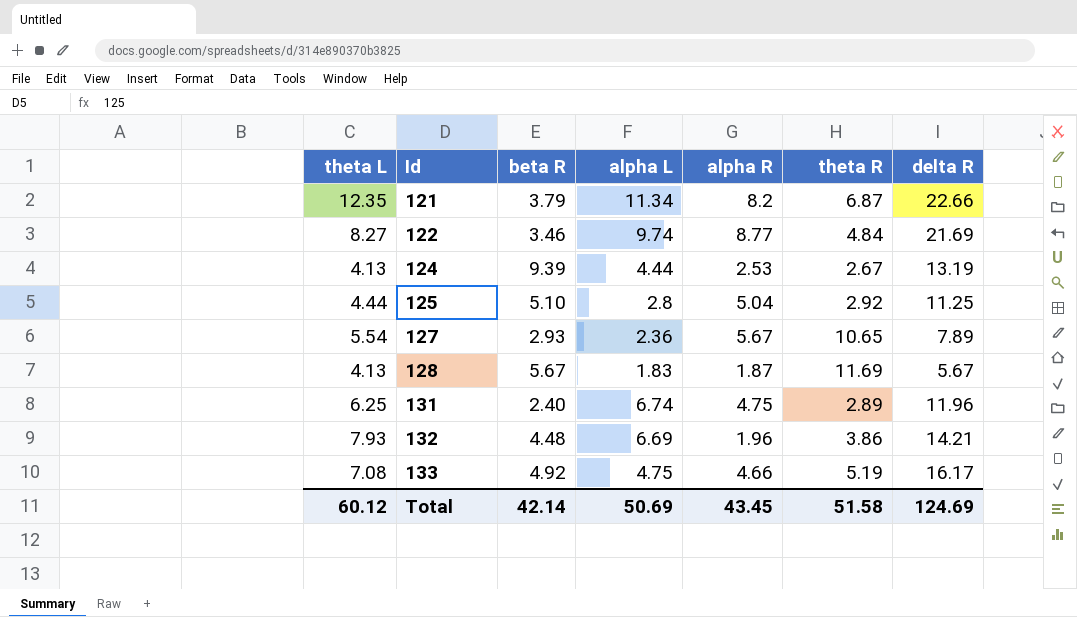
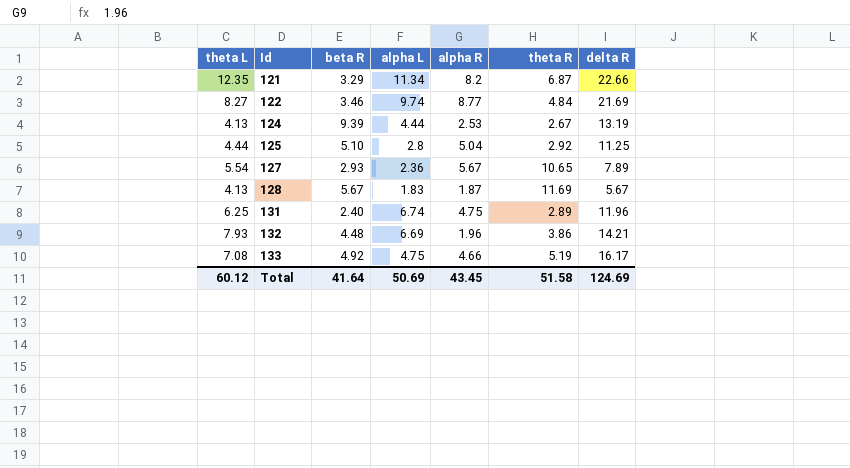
121 | beta R: 3.79 -> 3.29
Total | beta R: 42.14 -> 41.64

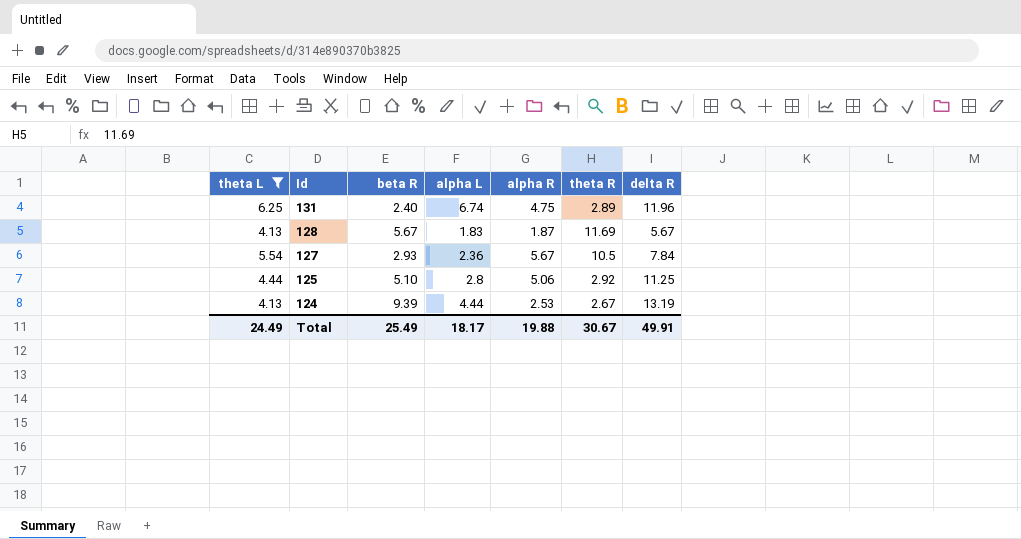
filter: none -> theta L <= 6.25
row order: Id ascending -> Id descending
127 | theta R: 10.65 -> 10.5
127 | delta R: 7.89 -> 7.84
125 | alpha R: 5.04 -> 5.06
Total | theta L: 60.12 -> 24.49
Total | beta R: 41.64 -> 25.49
Total | alpha L: 50.69 -> 18.17
Total | alpha R: 43.45 -> 19.88
Total | theta R: 51.58 -> 30.67
Total | delta R: 124.69 -> 49.91

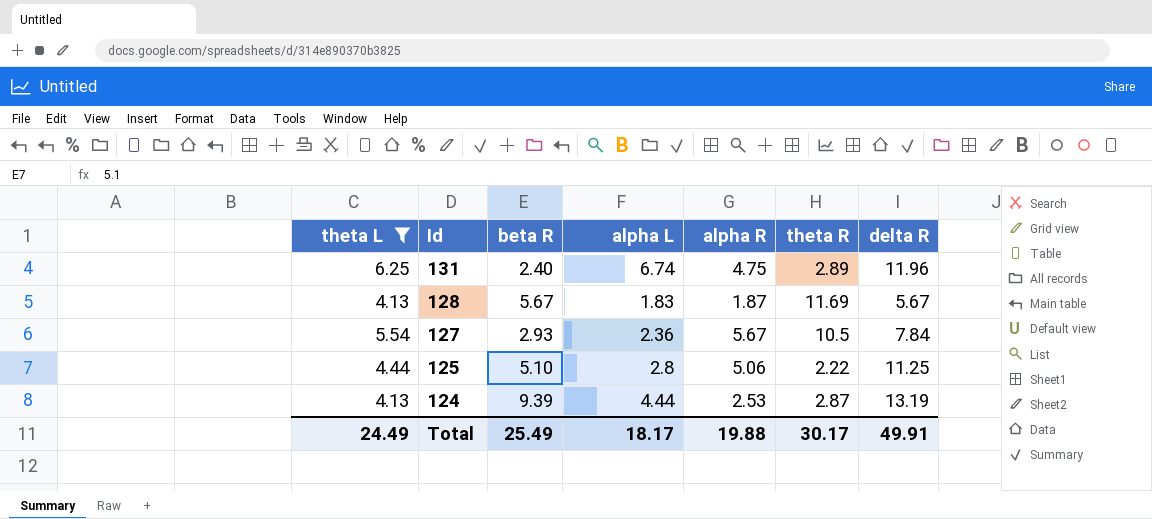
125 | theta R: 2.92 -> 2.22
124 | theta R: 2.67 -> 2.87
Total | theta R: 30.67 -> 30.17

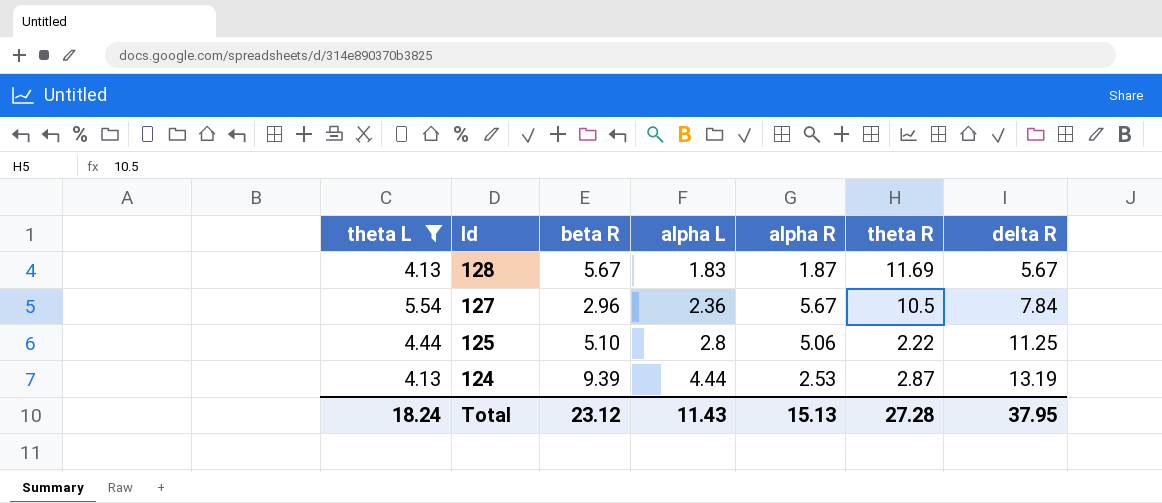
row 131: 6.25 | 2.40 | 6.74 | 4.75 | 2.89 | 11.96 -> none
127 | beta R: 2.93 -> 2.96
Total | theta L: 24.49 -> 18.24
Total | beta R: 25.49 -> 23.12
Total | alpha L: 18.17 -> 11.43
Total | alpha R: 19.88 -> 15.13
Total | theta R: 30.17 -> 27.28
Total | delta R: 49.91 -> 37.95

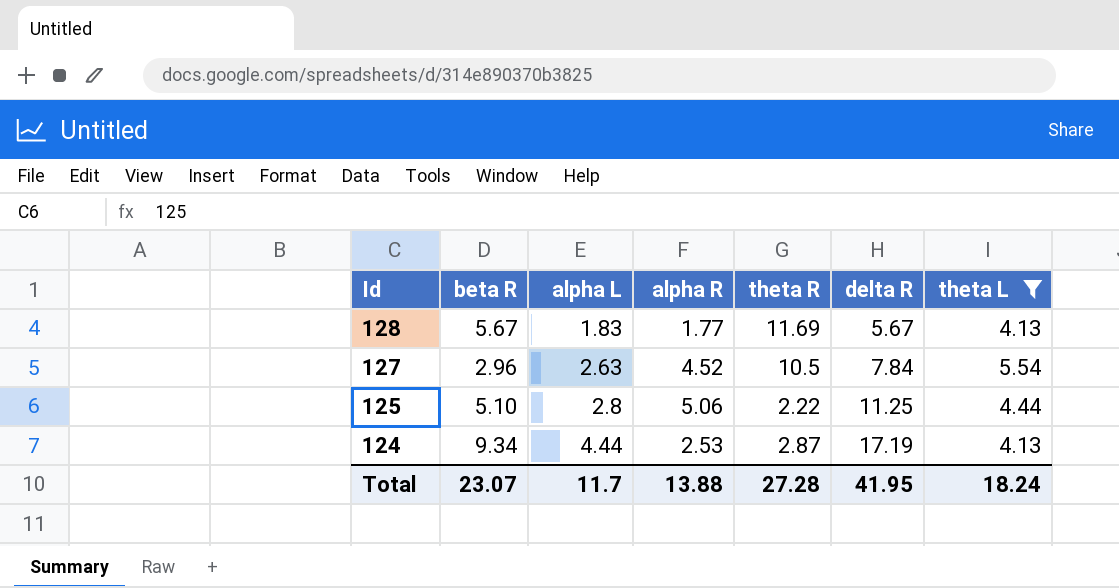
column theta L | position: 1 -> 7
128 | alpha R: 1.87 -> 1.77
127 | alpha L: 2.36 -> 2.63
127 | alpha R: 5.67 -> 4.52
124 | beta R: 9.39 -> 9.34
124 | delta R: 13.19 -> 17.19
Total | beta R: 23.12 -> 23.07
Total | alpha L: 11.43 -> 11.7
Total | alpha R: 15.13 -> 13.88
Total | delta R: 37.95 -> 41.95

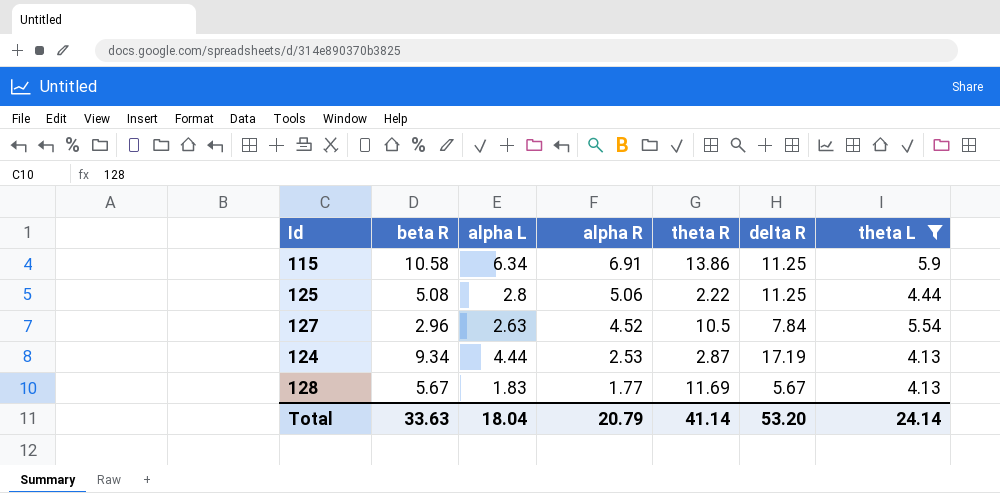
row order: Id descending -> alpha R descending
row 115: none -> 10.58 | 6.34 | 6.91 | 13.86 | 11.25 | 5.9
125 | beta R: 5.10 -> 5.08
Total | beta R: 23.07 -> 33.63
Total | alpha L: 11.7 -> 18.04
Total | alpha R: 13.88 -> 20.79
Total | theta R: 27.28 -> 41.14
Total | delta R: 41.95 -> 53.20
Total | theta L: 18.24 -> 24.14

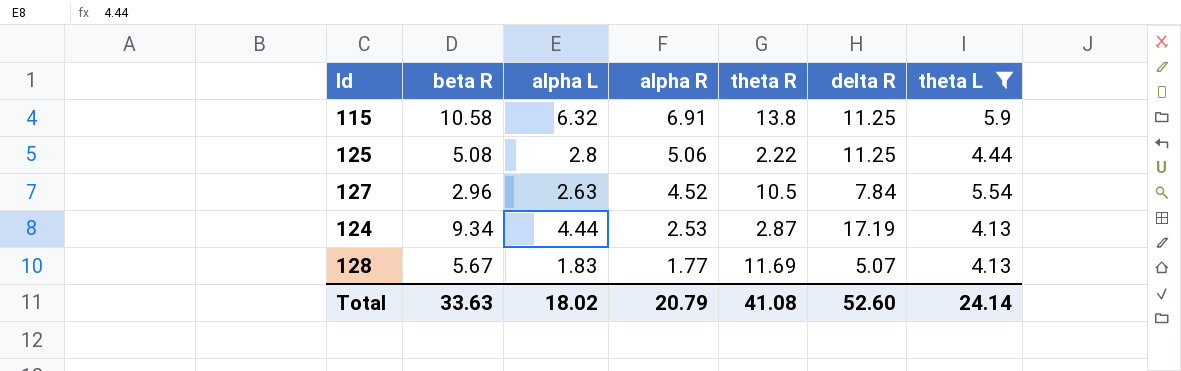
115 | alpha L: 6.34 -> 6.32
115 | theta R: 13.86 -> 13.8
128 | delta R: 5.67 -> 5.07
Total | alpha L: 18.04 -> 18.02
Total | theta R: 41.14 -> 41.08
Total | delta R: 53.20 -> 52.60

